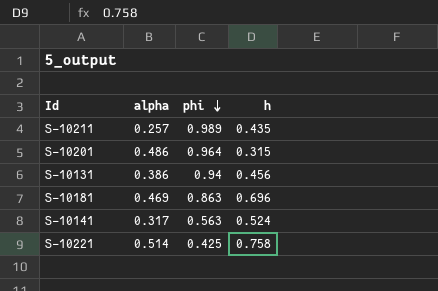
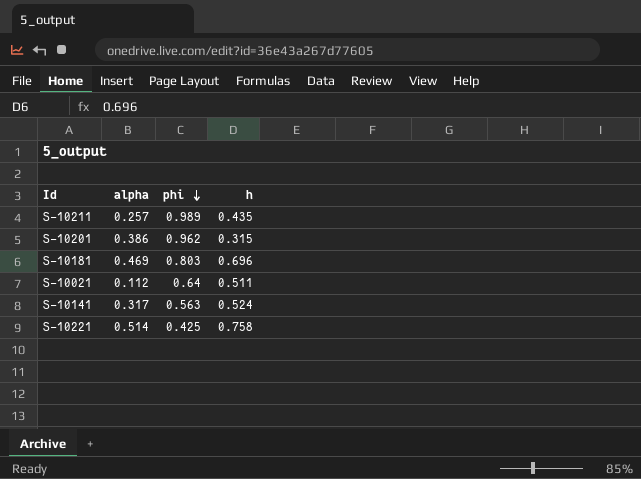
row S-10131: 0.386 | 0.94 | 0.456 -> none
S-10201 | alpha: 0.486 -> 0.386
S-10201 | phi: 0.964 -> 0.962
S-10181 | phi: 0.863 -> 0.803
row S-10021: none -> 0.112 | 0.64 | 0.511

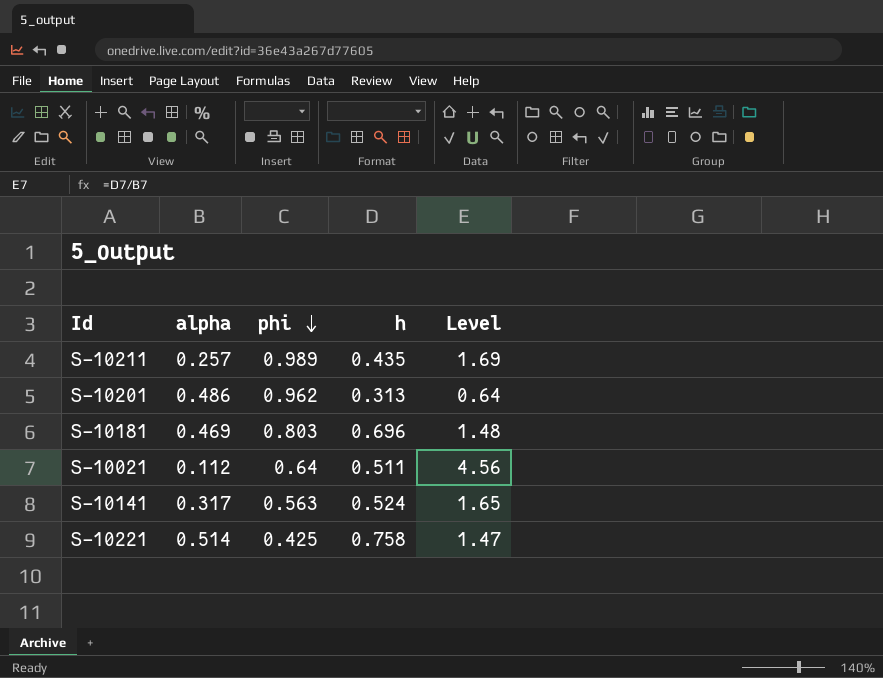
column Level | formula: none -> [h] / [alpha]
S-10201 | alpha: 0.386 -> 0.486
S-10201 | h: 0.315 -> 0.313

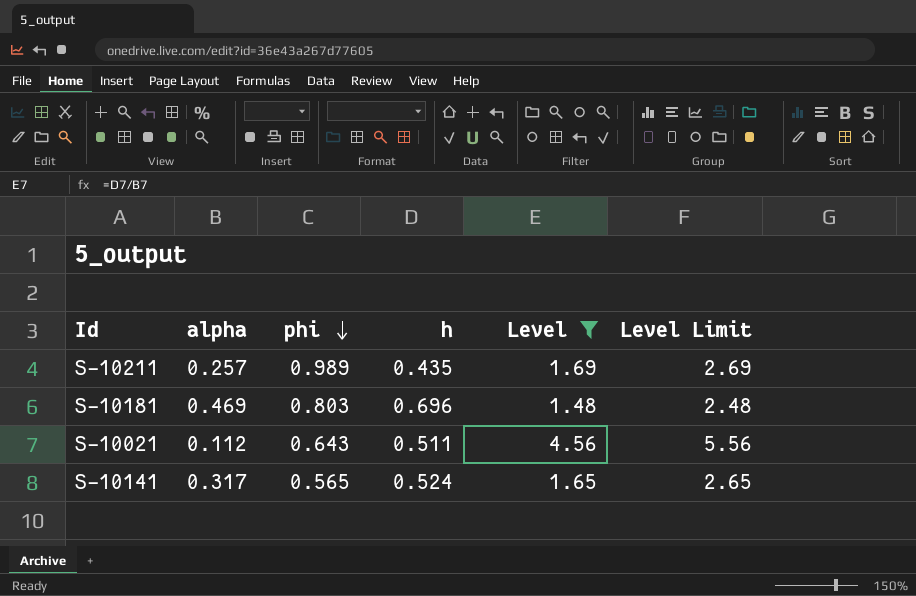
filter: none -> Level >= 1.48
column Level Limit | formula: none -> [Level] + 1
S-10021 | phi: 0.64 -> 0.643
S-10141 | phi: 0.563 -> 0.565

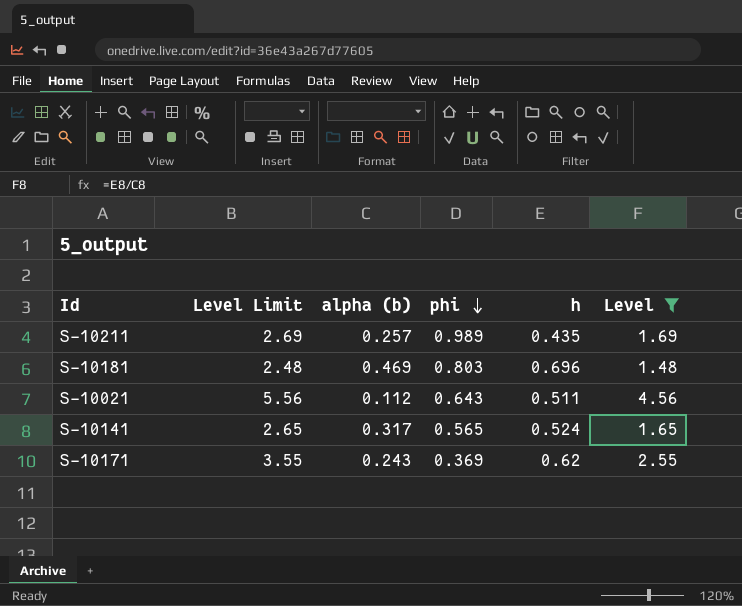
column Level Limit | position: 6 -> 2
column name: alpha -> alpha (b)
row S-10171: none -> 3.55 | 0.243 | 0.369 | 0.62 | 2.55

